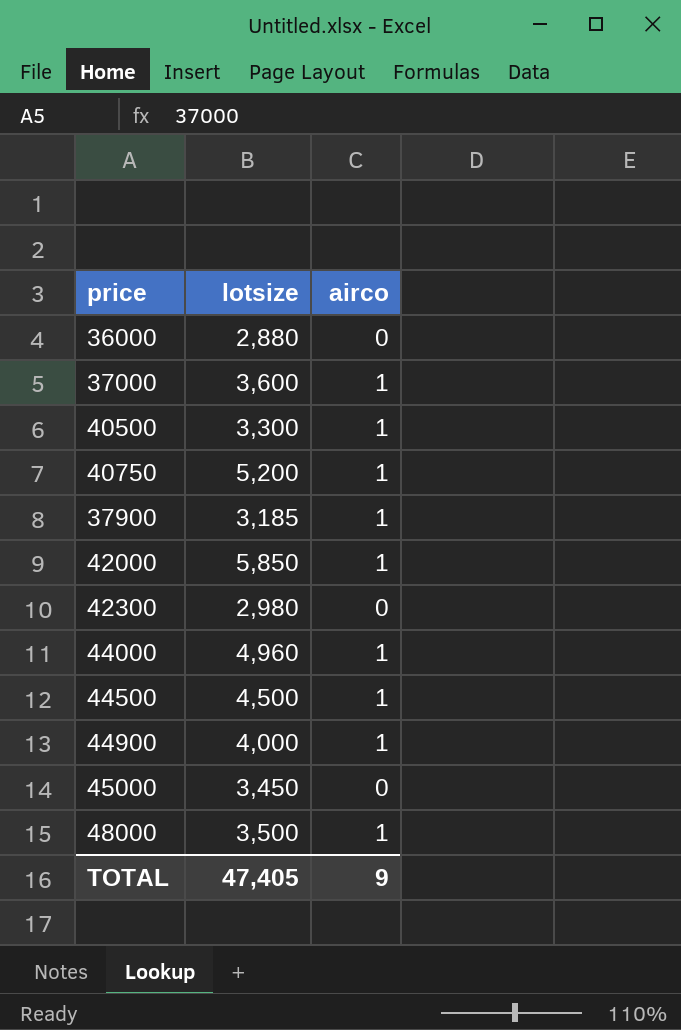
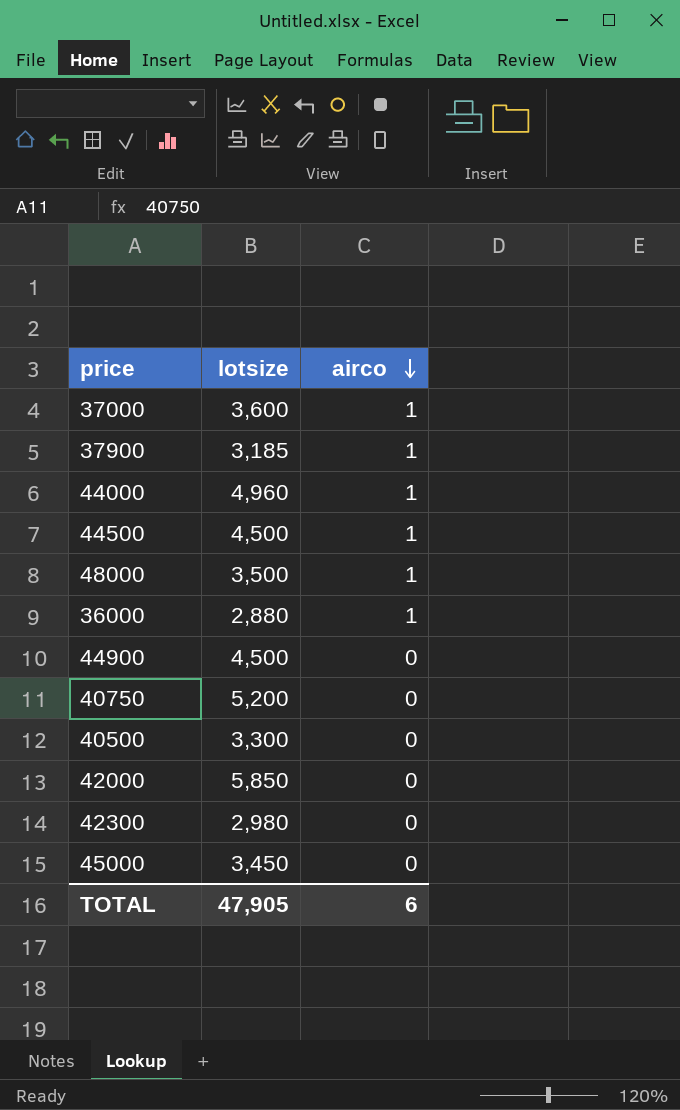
row order: none -> airco descending
36000 | airco: 0 -> 1
44900 | lotsize: 4,000 -> 4,500
44900 | airco: 1 -> 0
40750 | airco: 1 -> 0
40500 | airco: 1 -> 0
42000 | airco: 1 -> 0
TOTAL | lotsize: 47,405 -> 47,905
TOTAL | airco: 9 -> 6

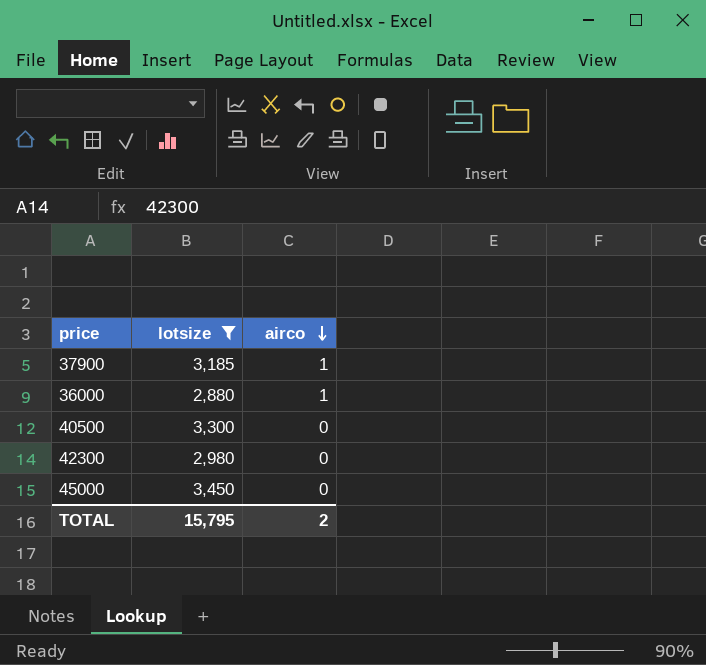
filter: none -> lotsize <= 3,450
TOTAL | lotsize: 47,905 -> 15,795
TOTAL | airco: 6 -> 2

